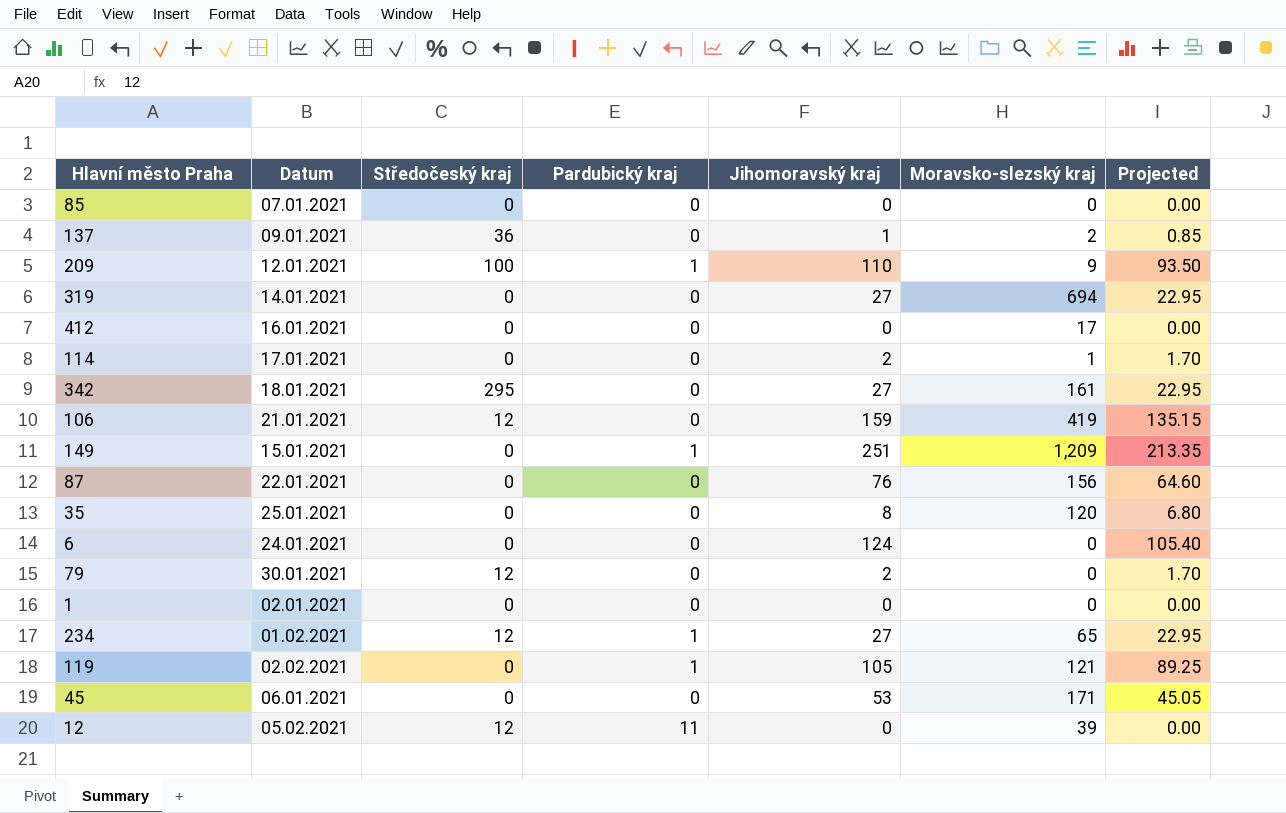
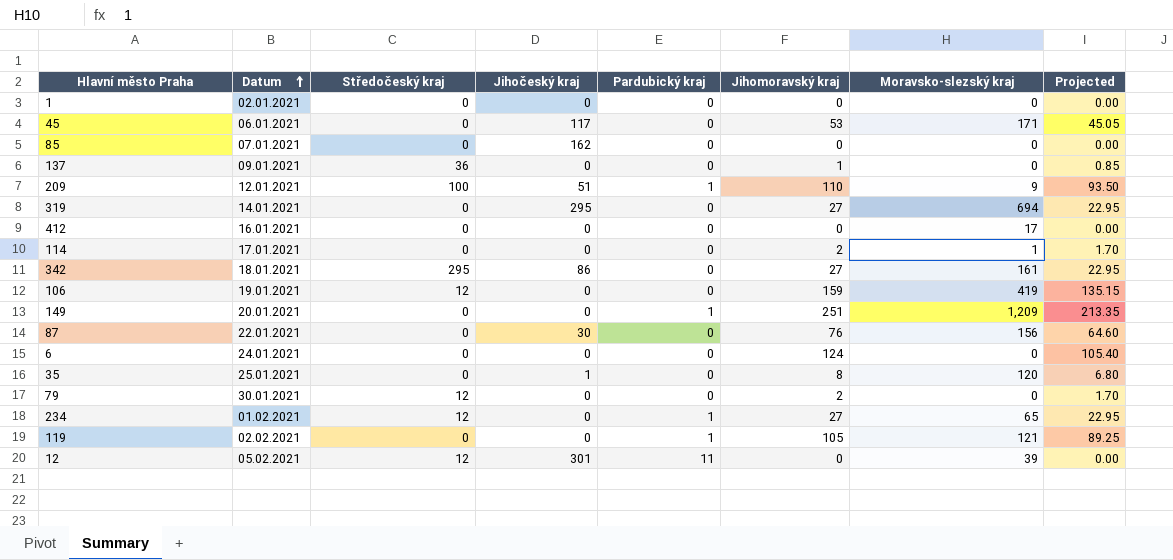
row order: none -> Datum ascending
column Jihočeský kraj | position: none -> 4
137 | Moravsko-slezský kraj: 2 -> 0
106 | Datum: 21.01.2021 -> 19.01.2021
149 | Datum: 15.01.2021 -> 20.01.2021

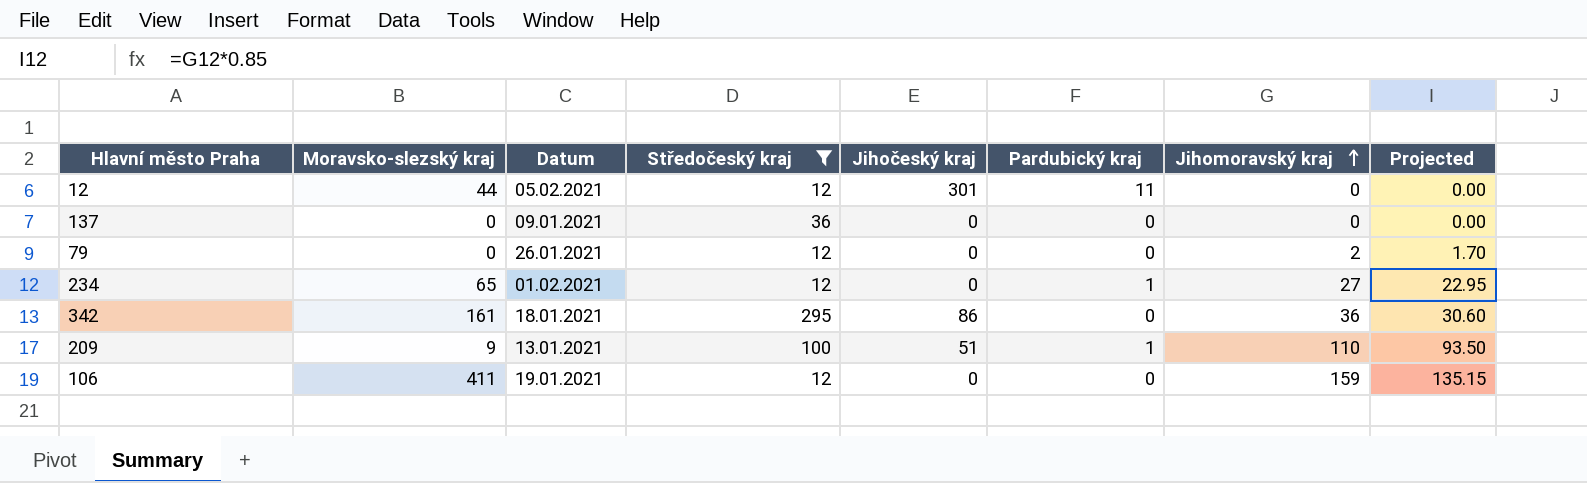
filter: none -> Středočeský kraj != 0
row order: Datum ascending -> Jihomoravský kraj ascending
column Moravsko-slezský kraj | position: 7 -> 2
12 | Moravsko-slezský kraj: 39 -> 44
137 | Jihomoravský kraj: 1 -> 0
137 | Projected: 0.85 -> 0.00
79 | Datum: 30.01.2021 -> 26.01.2021
342 | Jihomoravský kraj: 27 -> 36
342 | Projected: 22.95 -> 30.60
209 | Datum: 12.01.2021 -> 13.01.2021
106 | Moravsko-slezský kraj: 419 -> 411

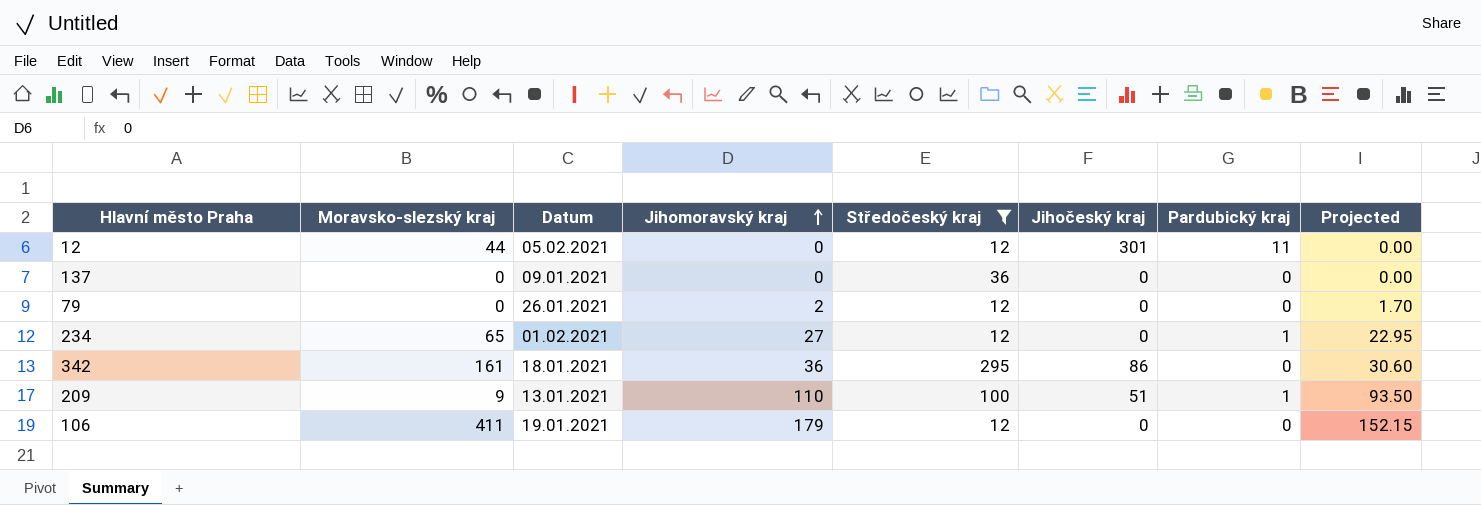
column Jihomoravský kraj | position: 7 -> 4
106 | Jihomoravský kraj: 159 -> 179
106 | Projected: 135.15 -> 152.15

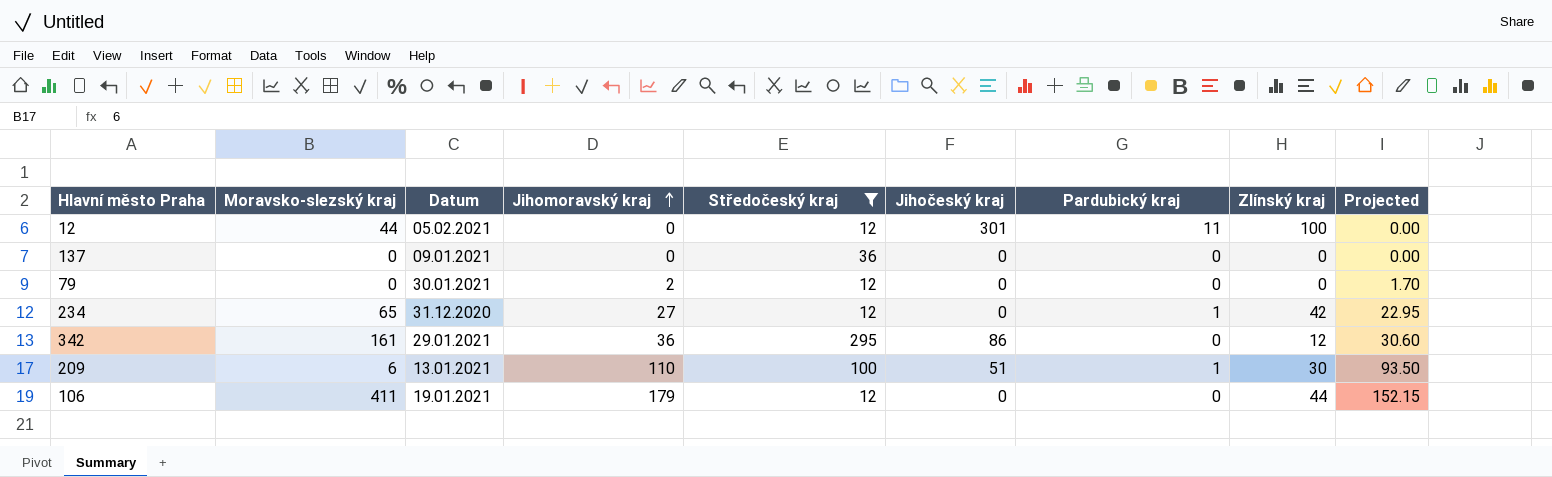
column Zlínský kraj | position: none -> 8
79 | Datum: 26.01.2021 -> 30.01.2021
234 | Datum: 01.02.2021 -> 31.12.2020
342 | Datum: 18.01.2021 -> 29.01.2021
209 | Moravsko-slezský kraj: 9 -> 6

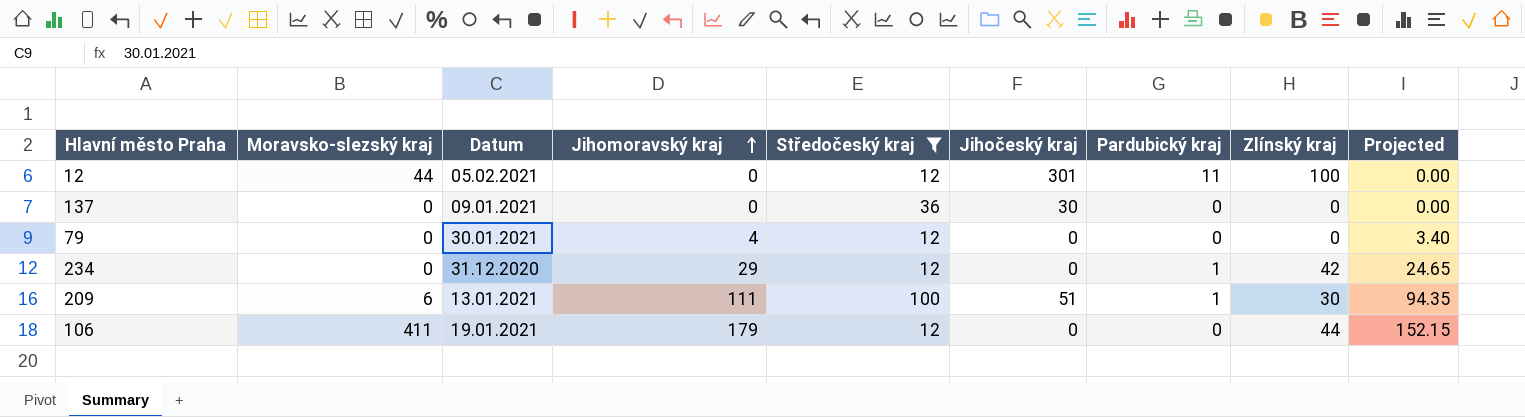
row 342: 161 | 29.01.2021 | 36 | 295 | 86 | 0 | 12 | 30.60 -> none
137 | Jihočeský kraj: 0 -> 30
79 | Jihomoravský kraj: 2 -> 4
79 | Projected: 1.70 -> 3.40
234 | Moravsko-slezský kraj: 65 -> 0
234 | Jihomoravský kraj: 27 -> 29
234 | Projected: 22.95 -> 24.65
209 | Jihomoravský kraj: 110 -> 111
209 | Projected: 93.50 -> 94.35

